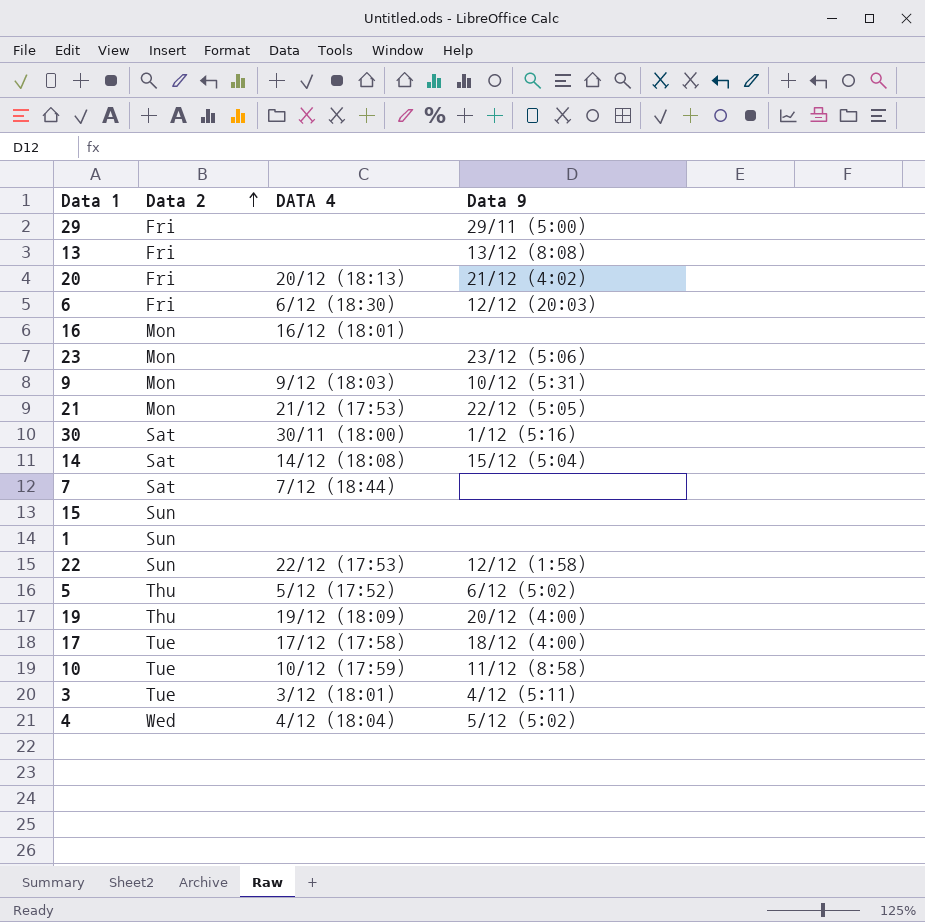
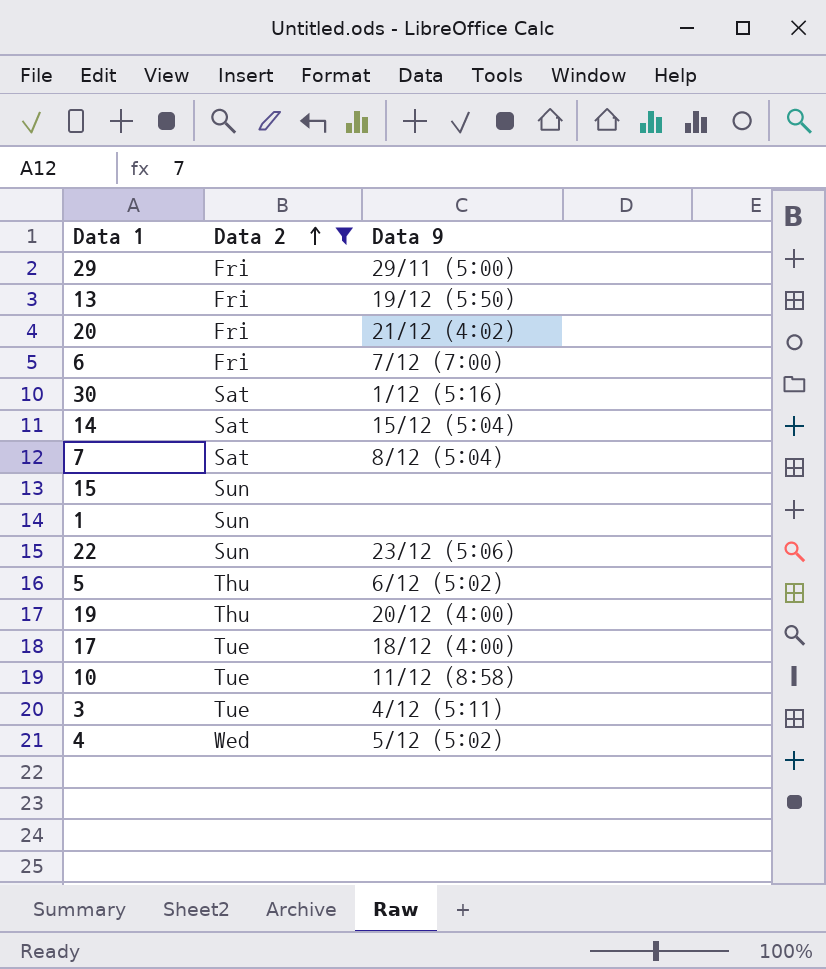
filter: none -> Data 2 != Mon
column DATA 4 | position: 3 -> none
13 | Data 9: 13/12 (8:08) -> 19/12 (5:50)
6 | Data 9: 12/12 (20:03) -> 7/12 (7:00)
7 | Data 9: none -> 8/12 (5:04)
22 | Data 9: 12/12 (1:58) -> 23/12 (5:06)

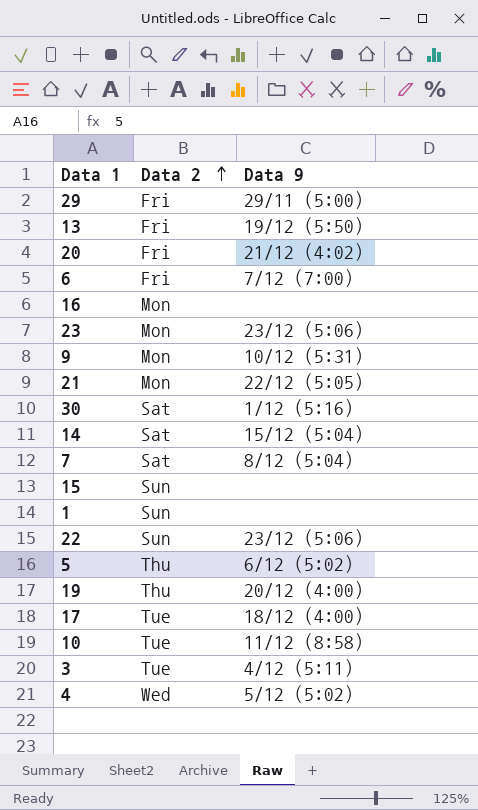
filter: Data 2 != Mon -> none

